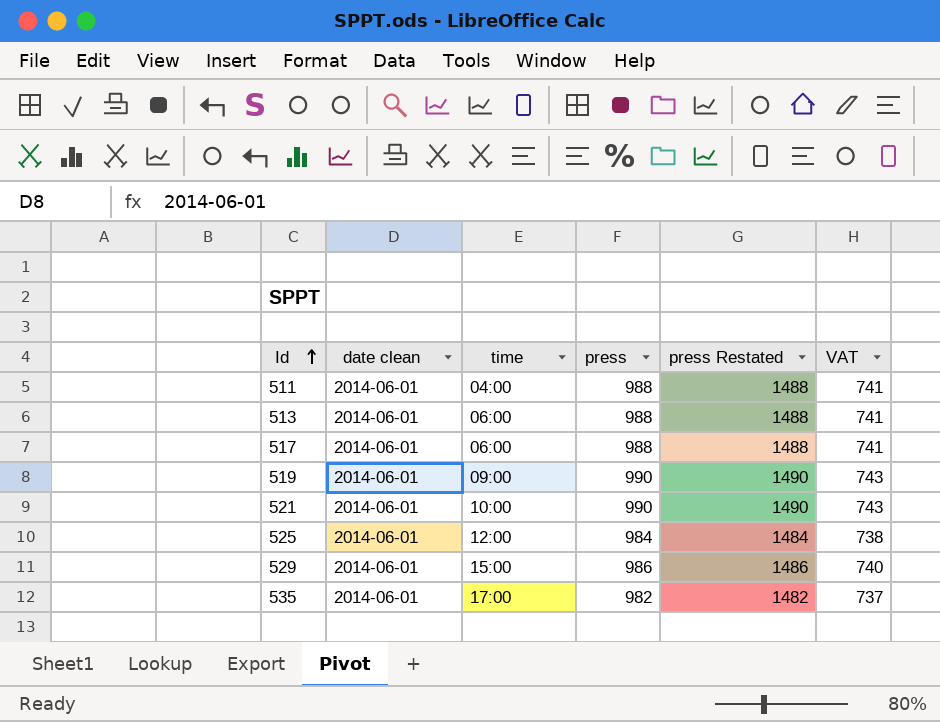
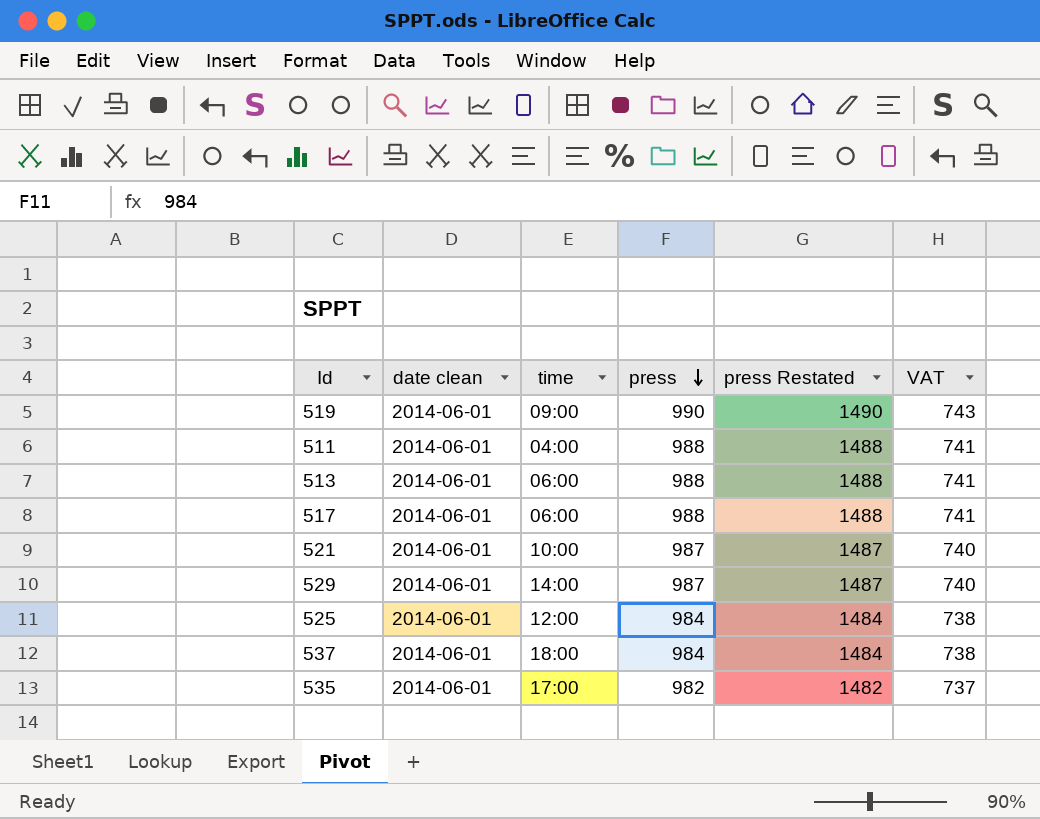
row order: Id ascending -> press descending
521 | press: 990 -> 987
521 | press Restated: 1490 -> 1487
521 | VAT: 743 -> 740
529 | time: 15:00 -> 14:00
529 | press: 986 -> 987
529 | press Restated: 1486 -> 1487
row 537: none -> 2014-06-01 | 18:00 | 984 | 1484 | 738

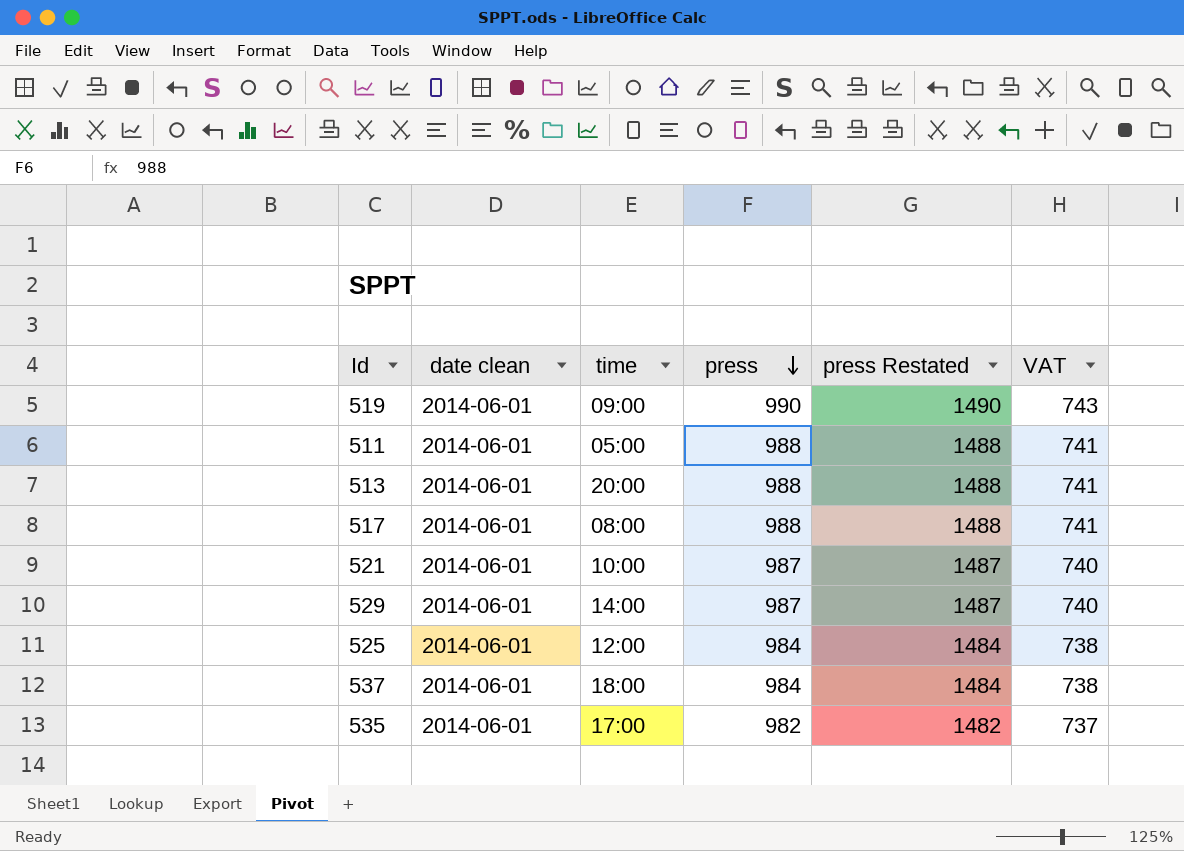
511 | time: 04:00 -> 05:00
513 | time: 06:00 -> 20:00
517 | time: 06:00 -> 08:00

